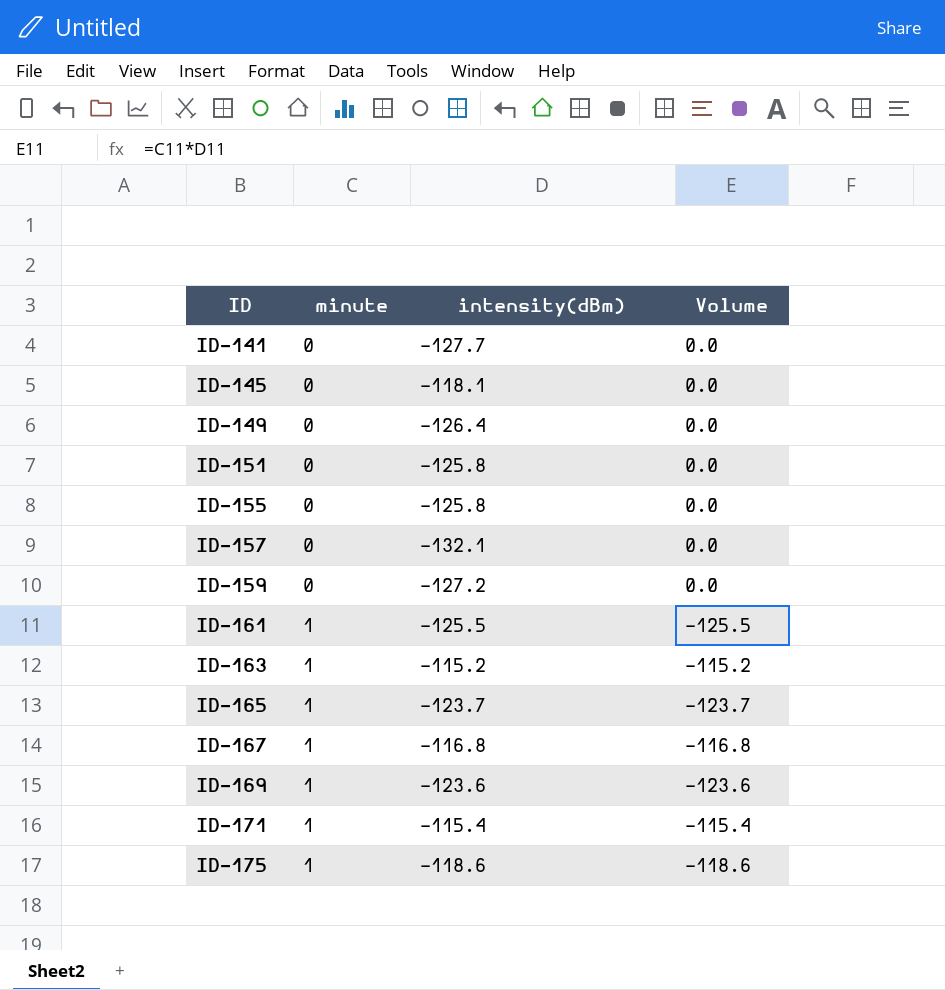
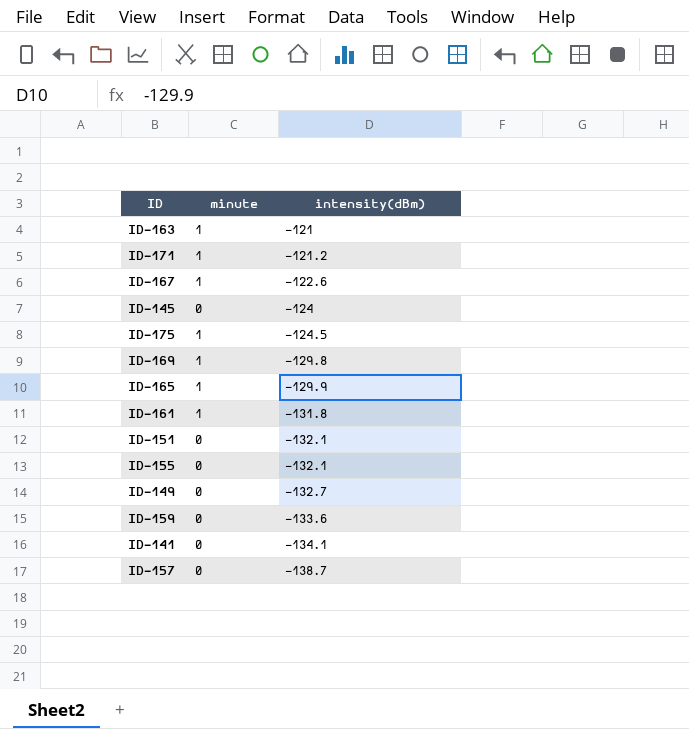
row order: ID ascending -> intensity(dBm) descending
column Volume | formula: [minute] * [intensity(dBm)] -> none
ID-163 | intensity(dBm): -115.2 -> -121
ID-171 | intensity(dBm): -115.4 -> -121.2
ID-167 | intensity(dBm): -116.8 -> -122.6
ID-145 | intensity(dBm): -118.1 -> -124
ID-175 | intensity(dBm): -118.6 -> -124.5
ID-169 | intensity(dBm): -123.6 -> -129.8
ID-165 | intensity(dBm): -123.7 -> -129.9
ID-161 | intensity(dBm): -125.5 -> -131.8
ID-151 | intensity(dBm): -125.8 -> -132.1
ID-155 | intensity(dBm): -125.8 -> -132.1
ID-149 | intensity(dBm): -126.4 -> -132.7
ID-159 | intensity(dBm): -127.2 -> -133.6
ID-141 | intensity(dBm): -127.7 -> -134.1
ID-157 | intensity(dBm): -132.1 -> -138.7

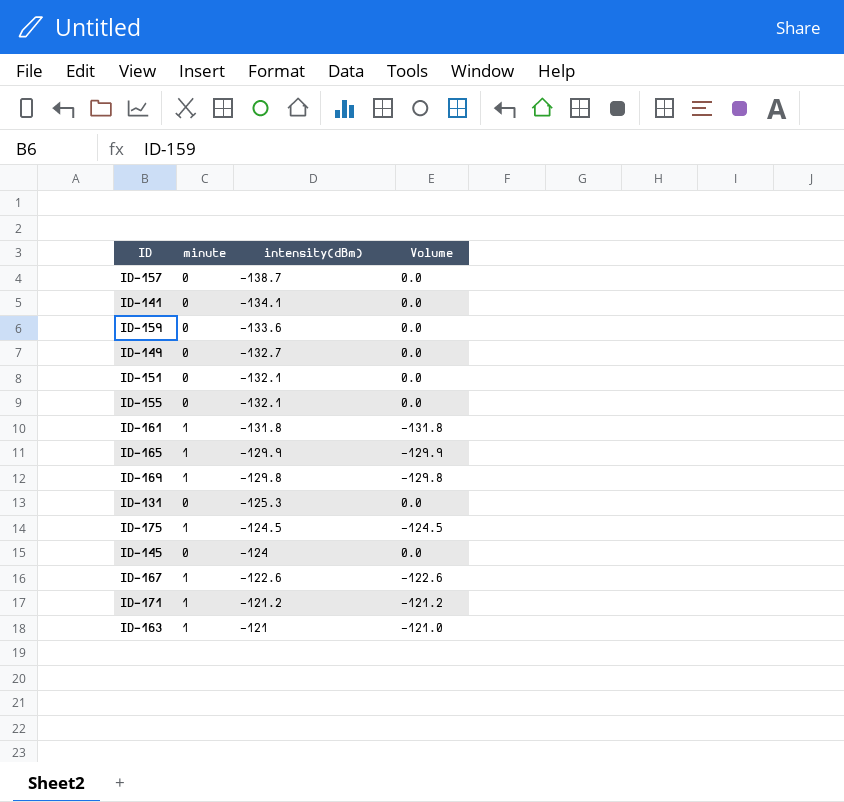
row order: intensity(dBm) descending -> intensity(dBm) ascending
column Volume | formula: none -> [minute] * [intensity(dBm)]
row ID-131: none -> 0 | -125.3 | 0.0

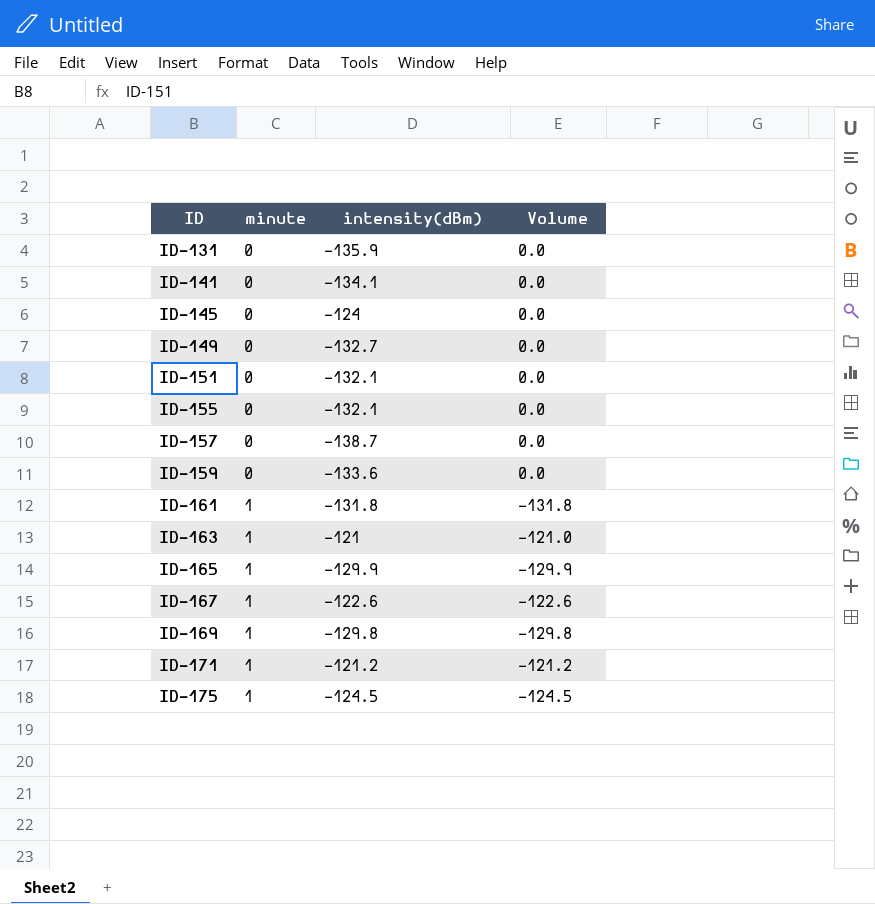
row order: intensity(dBm) ascending -> ID ascending
ID-131 | intensity(dBm): -125.3 -> -135.9

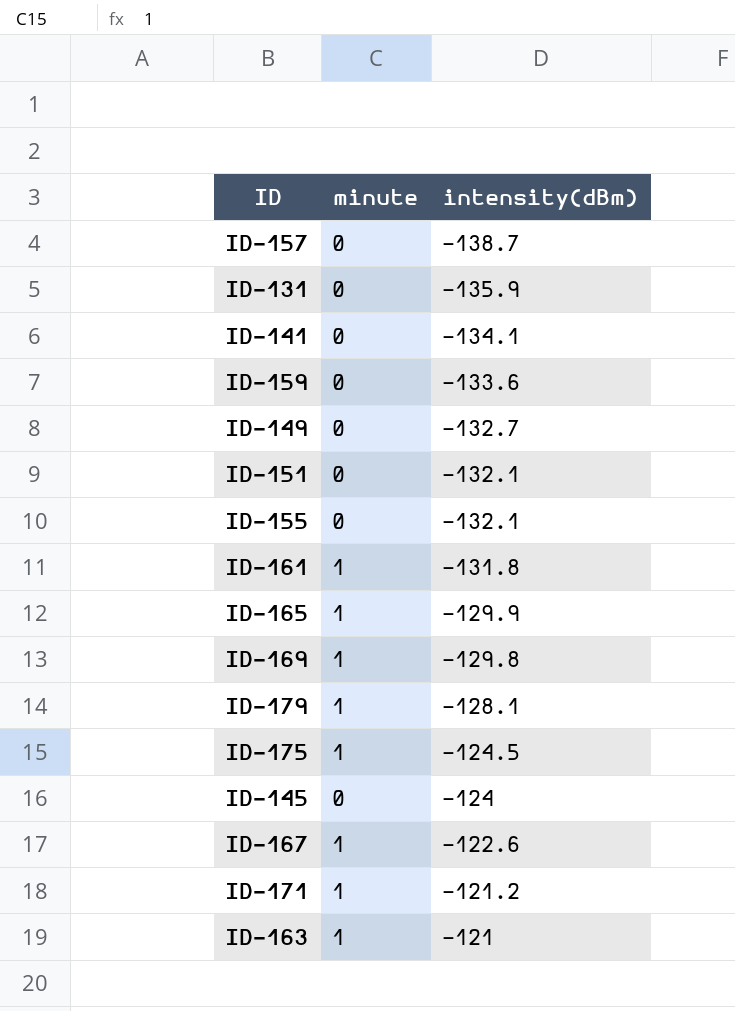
row order: ID ascending -> intensity(dBm) ascending
column Volume | formula: [minute] * [intensity(dBm)] -> none
row ID-179: none -> 1 | -128.1

